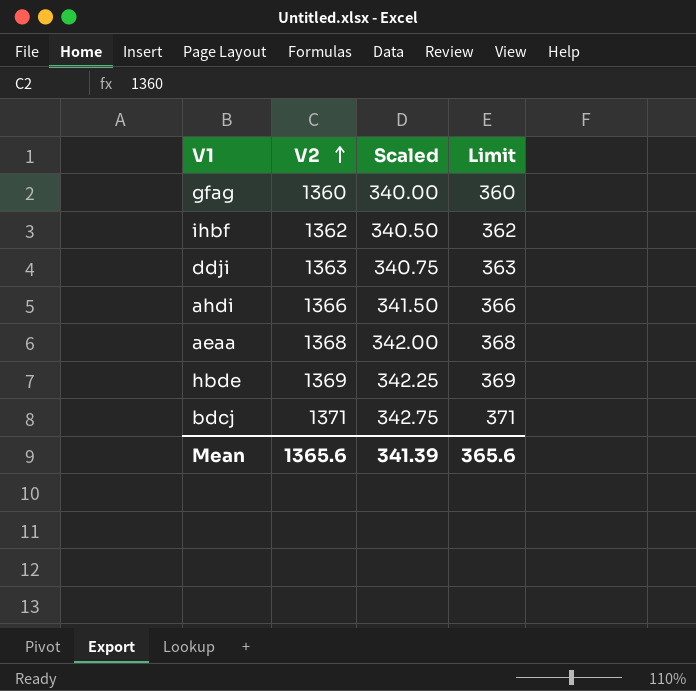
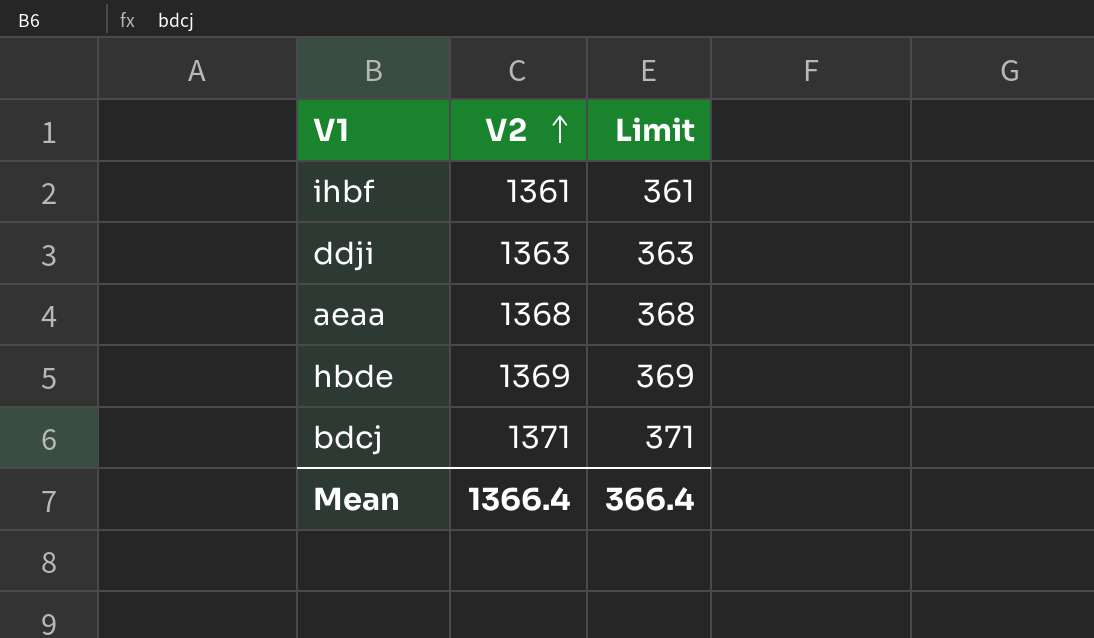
column Scaled | formula: [V2] * 0.25 -> none
row gfag: 1360 | 340.00 | 360 -> none
row ahdi: 1366 | 341.50 | 366 -> none
ihbf | V2: 1362 -> 1361
ihbf | Limit: 362 -> 361
Mean | V2: 1365.6 -> 1366.4
Mean | Limit: 365.6 -> 366.4

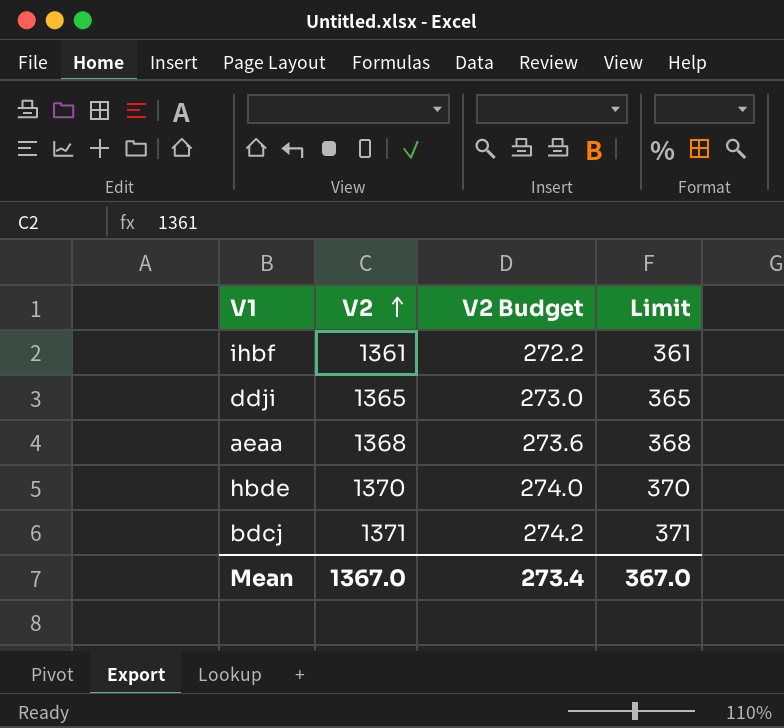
column V2 Budget | formula: none -> [V2] * 0.2
ddji | V2: 1363 -> 1365
ddji | Limit: 363 -> 365
hbde | V2: 1369 -> 1370
hbde | Limit: 369 -> 370
Mean | V2: 1366.4 -> 1367.0
Mean | Limit: 366.4 -> 367.0

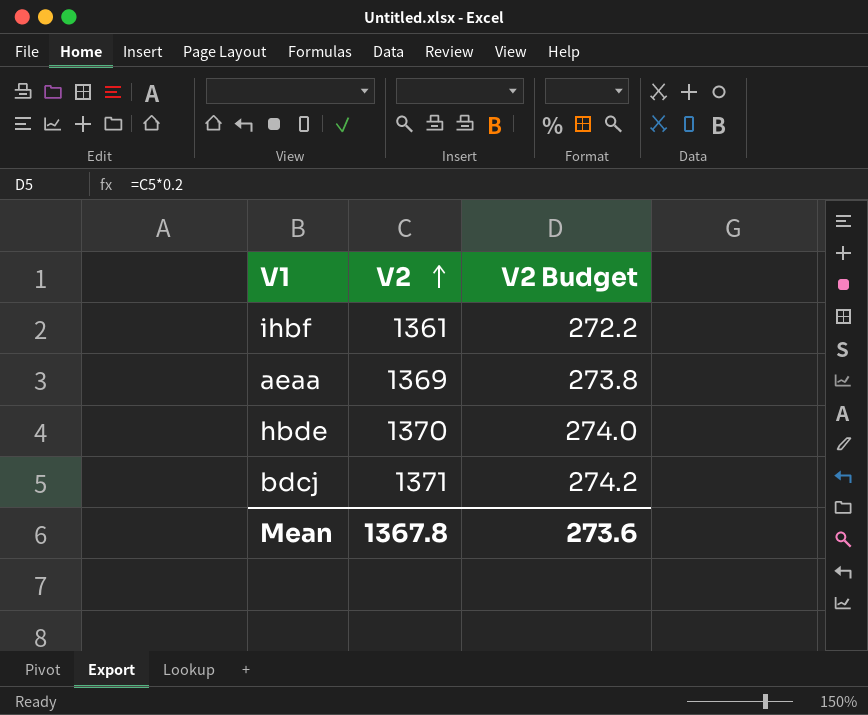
column Limit | formula: [V2] - 1000 -> none
row ddji: 1365 | 273.0 | 365 -> none
aeaa | V2: 1368 -> 1369
aeaa | V2 Budget: 273.6 -> 273.8
Mean | V2: 1367.0 -> 1367.8
Mean | V2 Budget: 273.4 -> 273.6

